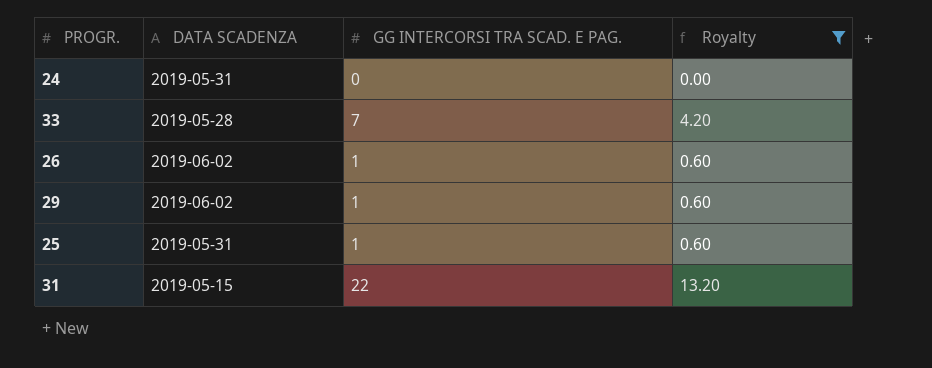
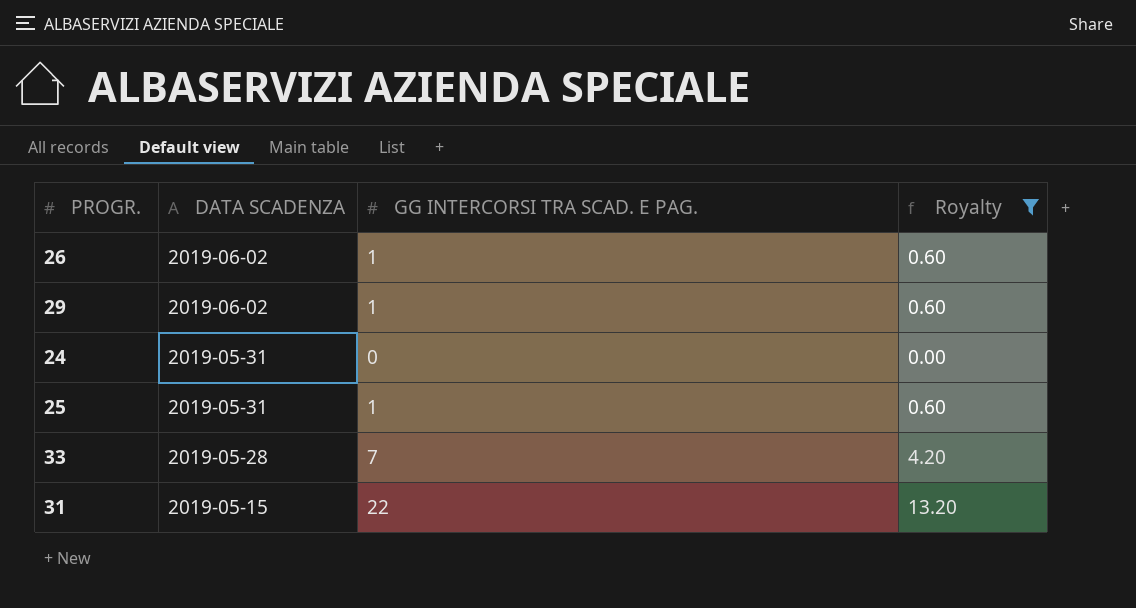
row order: none -> DATA SCADENZA descending

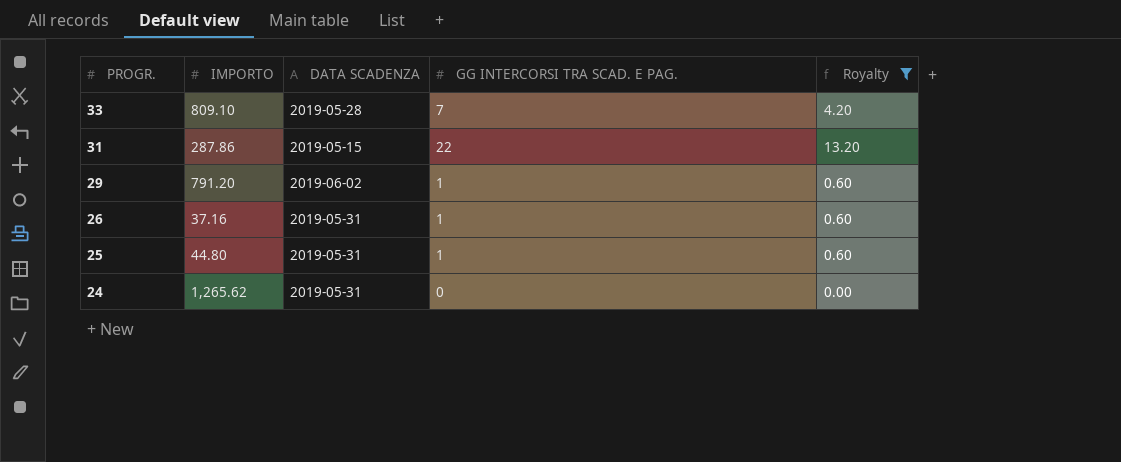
row order: DATA SCADENZA descending -> PROGR. descending
column IMPORTO | position: none -> 2
26 | DATA SCADENZA: 2019-06-02 -> 2019-05-31

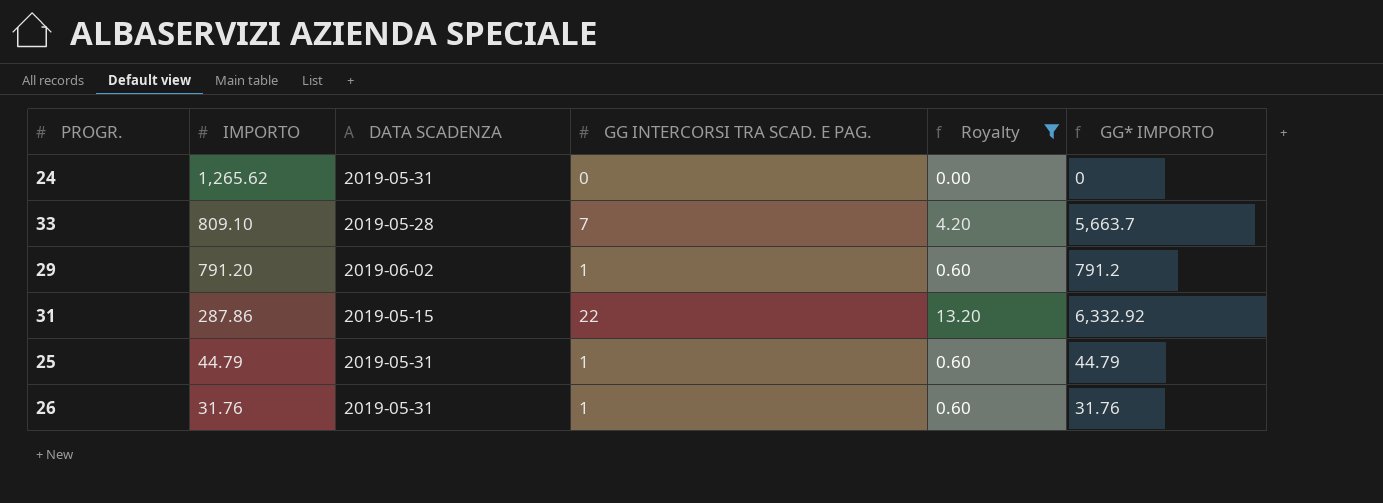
row order: PROGR. descending -> IMPORTO descending
column GG* IMPORTO | formula: none -> [IMPORTO] * [GG INTERCORSI TRA SCAD. E PAG.]
25 | IMPORTO: 44.80 -> 44.79
26 | IMPORTO: 37.16 -> 31.76

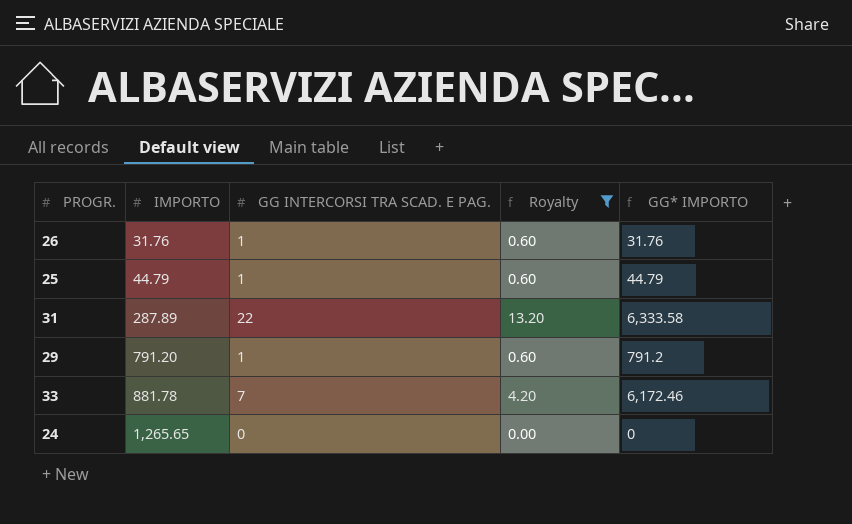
row order: IMPORTO descending -> IMPORTO ascending
column DATA SCADENZA | position: 3 -> none
31 | IMPORTO: 287.86 -> 287.89
31 | GG* IMPORTO: 6,332.92 -> 6,333.58
33 | IMPORTO: 809.10 -> 881.78
33 | GG* IMPORTO: 5,663.7 -> 6,172.46
24 | IMPORTO: 1,265.62 -> 1,265.65

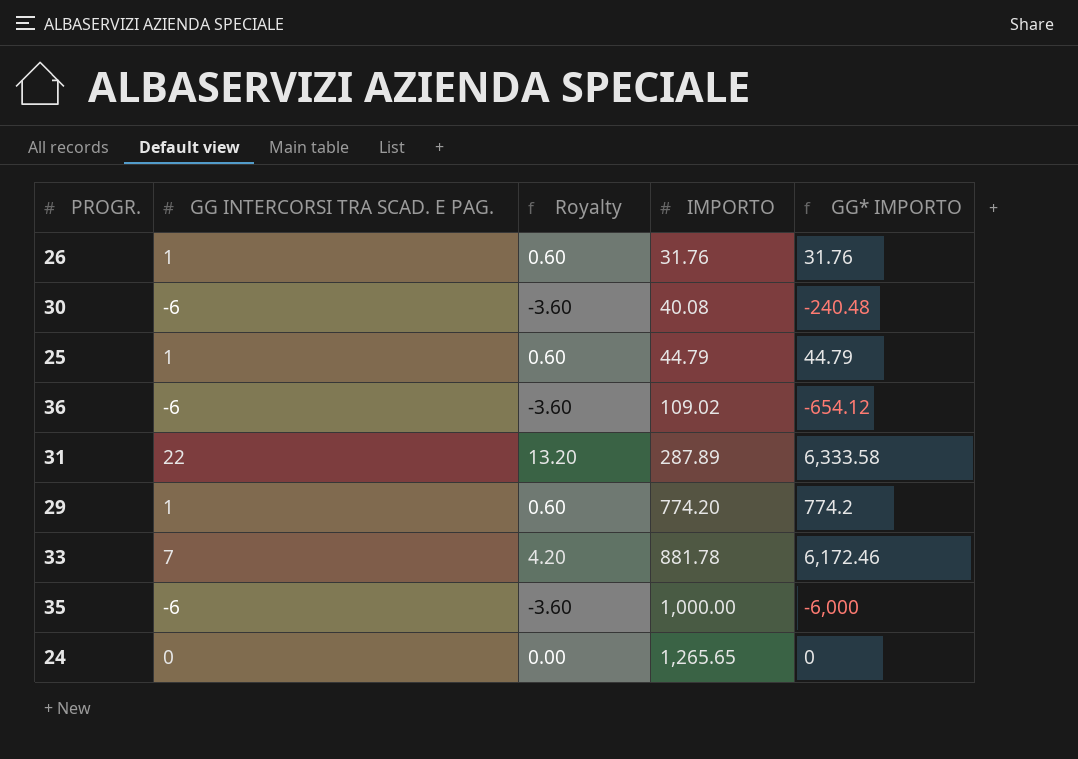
filter: Royalty != -3.60 -> none
column IMPORTO | position: 2 -> 4
29 | IMPORTO: 791.20 -> 774.20
29 | GG* IMPORTO: 791.2 -> 774.2

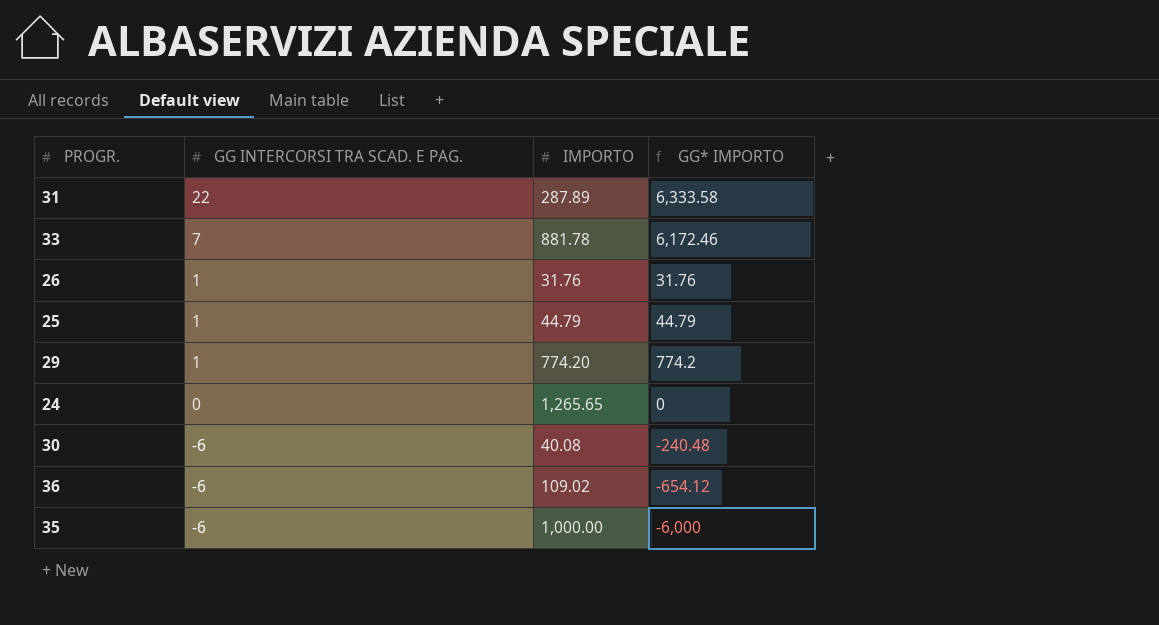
row order: IMPORTO ascending -> GG INTERCORSI TRA SCAD. E PAG. descending
column Royalty | formula: [GG INTERCORSI TRA SCAD. E PAG.] * 0.6 -> none

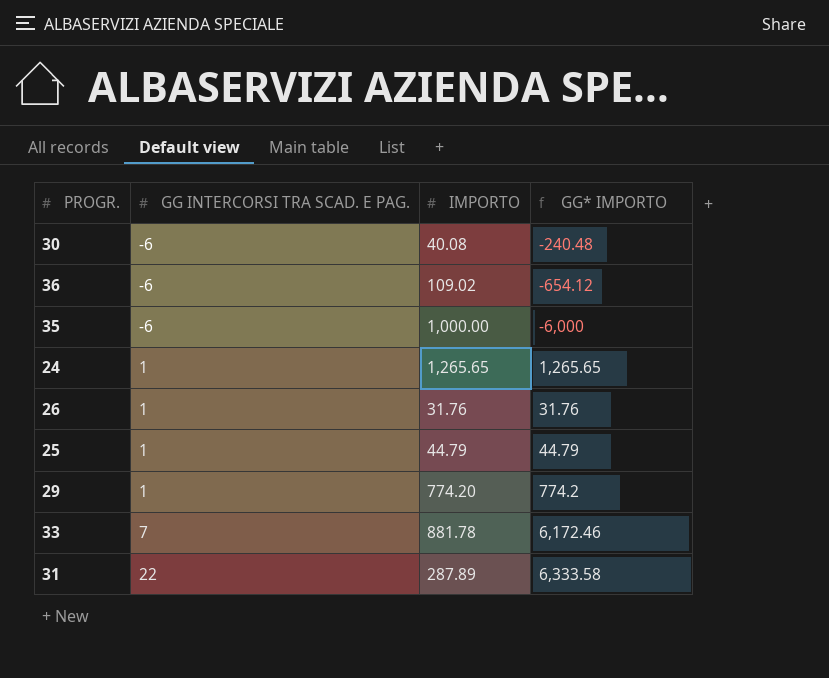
row order: GG INTERCORSI TRA SCAD. E PAG. descending -> GG INTERCORSI TRA SCAD. E PAG. ascending
24 | GG INTERCORSI TRA SCAD. E PAG.: 0 -> 1
24 | GG* IMPORTO: 0 -> 1,265.65

